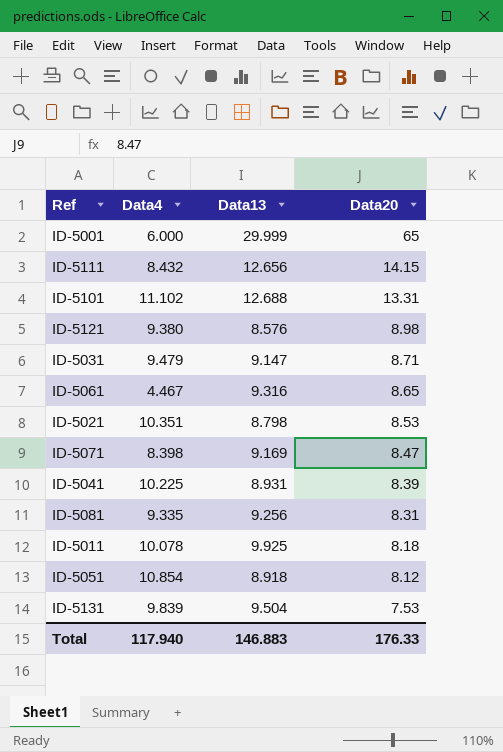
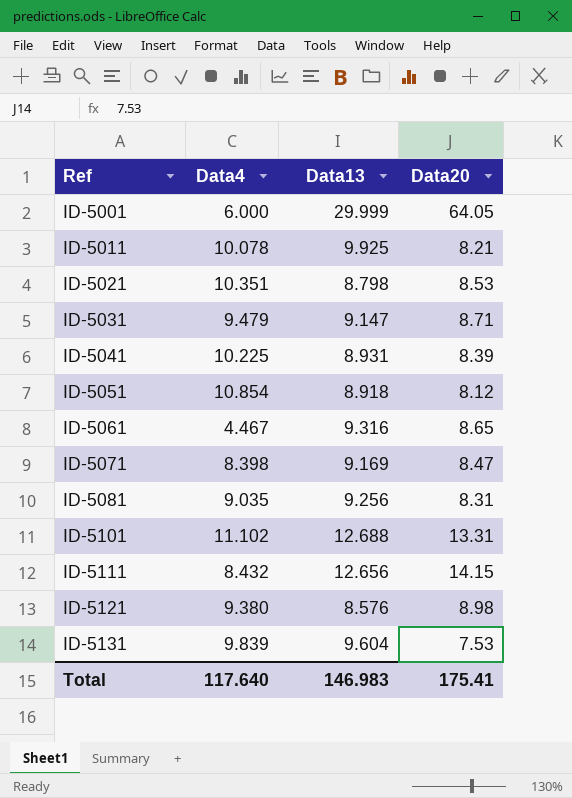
row order: Data20 descending -> Ref ascending
ID-5001 | Data20: 65 -> 64.05
ID-5011 | Data20: 8.18 -> 8.21
ID-5081 | Data4: 9.335 -> 9.035
ID-5131 | Data13: 9.504 -> 9.604
Total | Data4: 117.940 -> 117.640
Total | Data13: 146.883 -> 146.983
Total | Data20: 176.33 -> 175.41

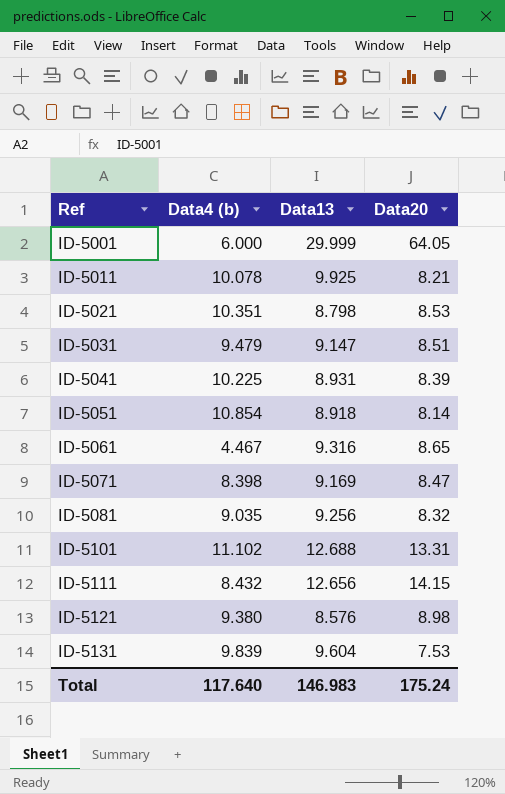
column name: Data4 -> Data4 (b)
ID-5031 | Data20: 8.71 -> 8.51
ID-5051 | Data20: 8.12 -> 8.14
ID-5081 | Data20: 8.31 -> 8.32
Total | Data20: 175.41 -> 175.24

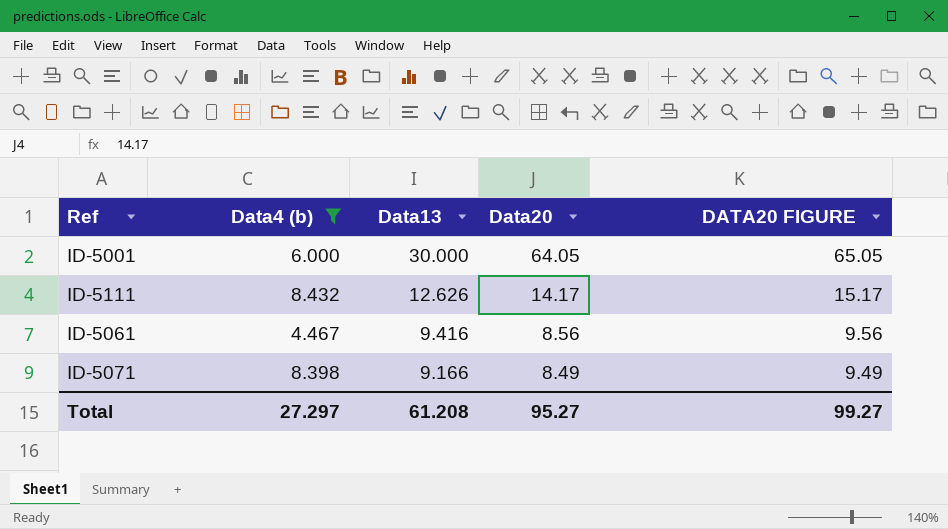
filter: none -> Data4 (b) <= 8.432
row order: Ref ascending -> Data13 descending
column DATA20 FIGURE | formula: none -> [Data20] + 1
ID-5001 | Data13: 29.999 -> 30.000
ID-5111 | Data13: 12.656 -> 12.626
ID-5111 | Data20: 14.15 -> 14.17
ID-5061 | Data13: 9.316 -> 9.416
ID-5061 | Data20: 8.65 -> 8.56
ID-5071 | Data13: 9.169 -> 9.166
ID-5071 | Data20: 8.47 -> 8.49
Total | Data4 (b): 117.640 -> 27.297
Total | Data13: 146.983 -> 61.208
Total | Data20: 175.24 -> 95.27

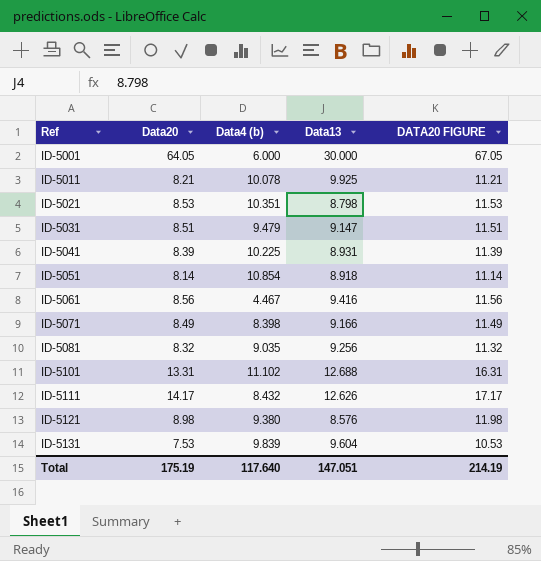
filter: Data4 (b) <= 8.432 -> none
row order: Data13 descending -> Ref ascending
column Data20 | position: 4 -> 2
column DATA20 FIGURE | formula: [Data20] + 1 -> [Data20] + 3
Total | Data20: 95.27 -> 175.19
Total | Data4 (b): 27.297 -> 117.640
Total | Data13: 61.208 -> 147.051
Total | DATA20 FIGURE: 99.27 -> 214.19

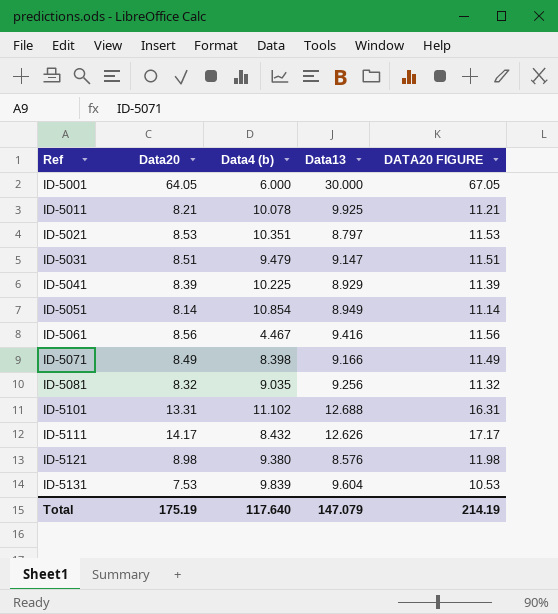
ID-5021 | Data13: 8.798 -> 8.797
ID-5041 | Data13: 8.931 -> 8.929
ID-5051 | Data13: 8.918 -> 8.949
Total | Data13: 147.051 -> 147.079

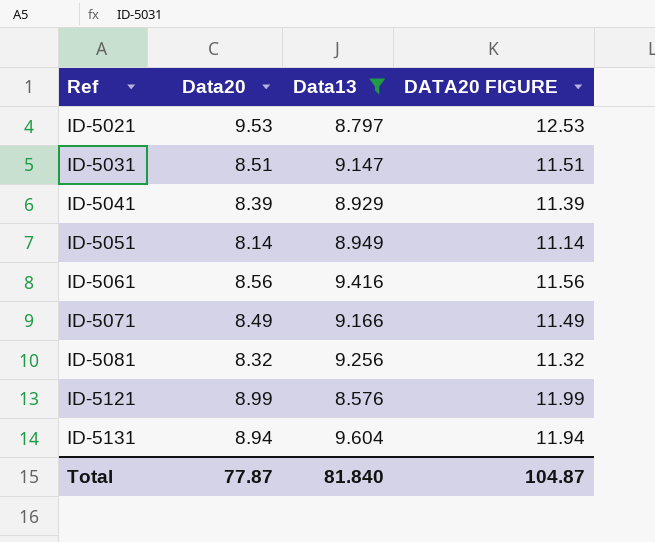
filter: none -> Data13 <= 9.604
column Data4 (b) | position: 3 -> none
ID-5021 | Data20: 8.53 -> 9.53
ID-5021 | DATA20 FIGURE: 11.53 -> 12.53
ID-5121 | Data20: 8.98 -> 8.99
ID-5121 | DATA20 FIGURE: 11.98 -> 11.99
ID-5131 | Data20: 7.53 -> 8.94
ID-5131 | DATA20 FIGURE: 10.53 -> 11.94
Total | Data20: 175.19 -> 77.87
Total | Data13: 147.079 -> 81.840
Total | DATA20 FIGURE: 214.19 -> 104.87

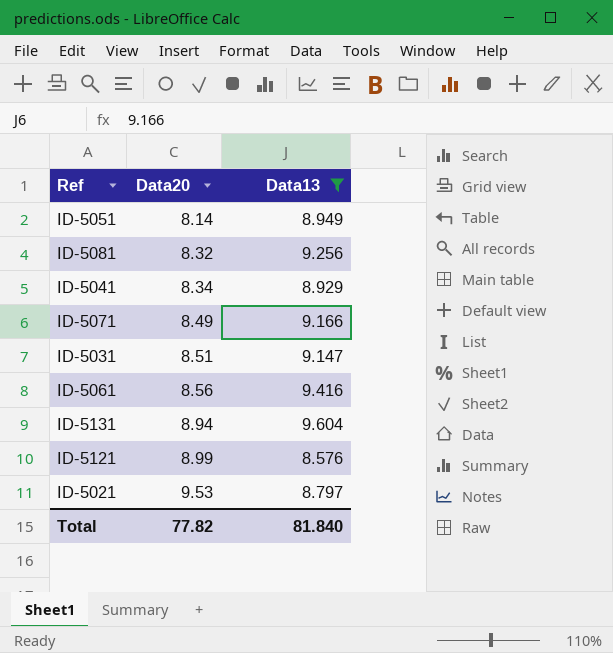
row order: Ref ascending -> Data20 ascending
column DATA20 FIGURE | formula: [Data20] + 3 -> none
ID-5041 | Data20: 8.39 -> 8.34
Total | Data20: 77.87 -> 77.82

